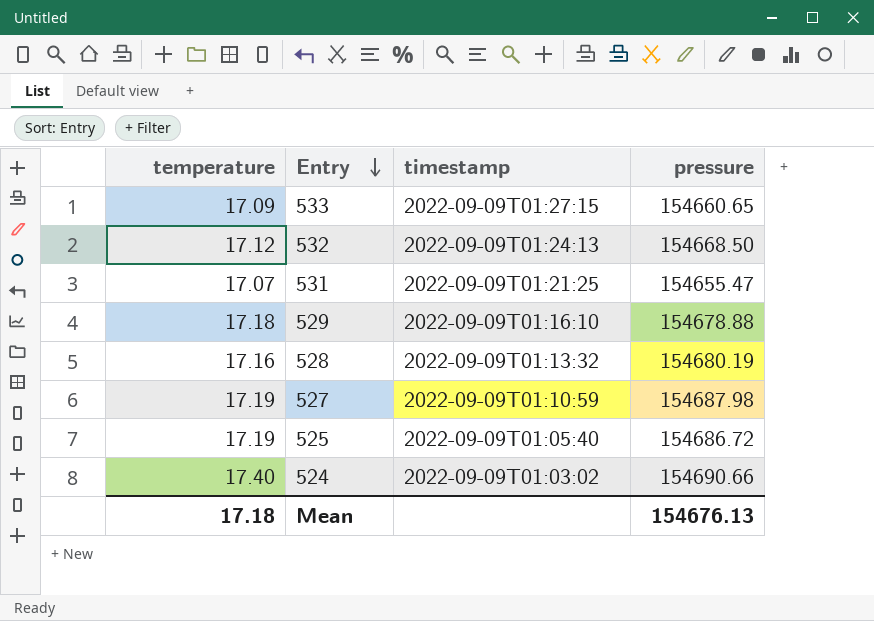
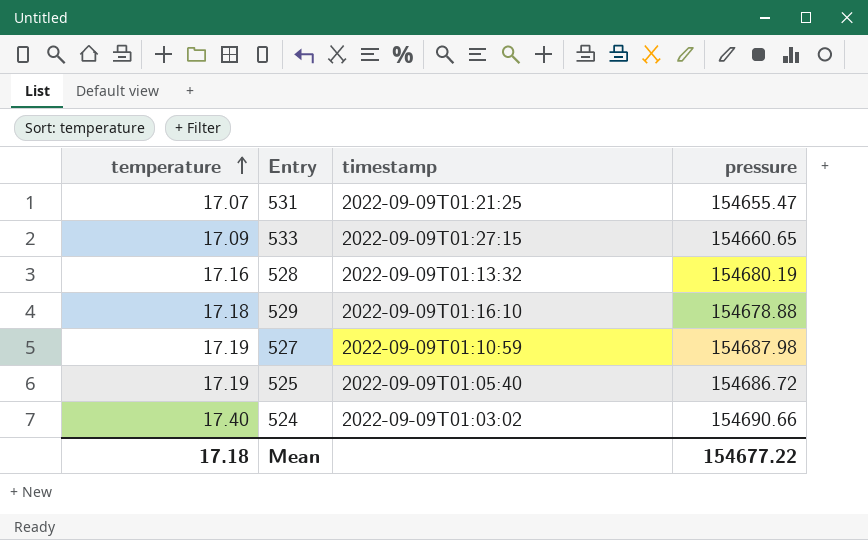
row order: Entry descending -> temperature ascending
row 532: 17.12 | 2022-09-09T01:24:13 | 154668.50 -> none
Mean | pressure: 154676.13 -> 154677.22

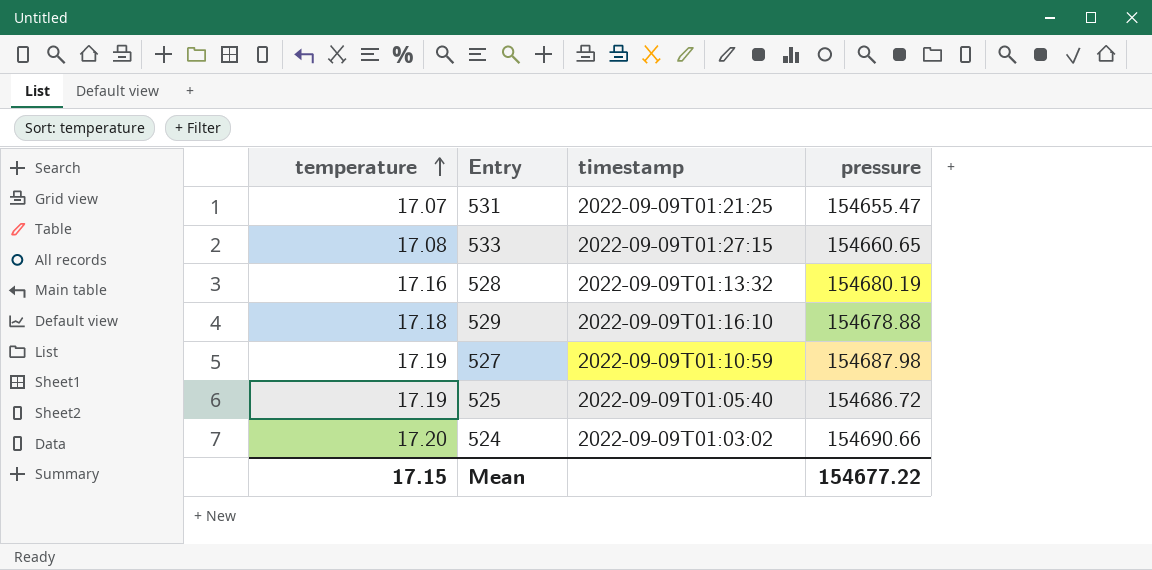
533 | temperature: 17.09 -> 17.08
524 | temperature: 17.40 -> 17.20
Mean | temperature: 17.18 -> 17.15

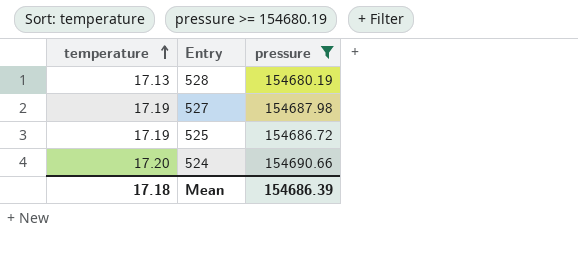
filter: none -> pressure >= 154680.19
column timestamp | position: 3 -> none
528 | temperature: 17.16 -> 17.13
Mean | temperature: 17.15 -> 17.18
Mean | pressure: 154677.22 -> 154686.39

